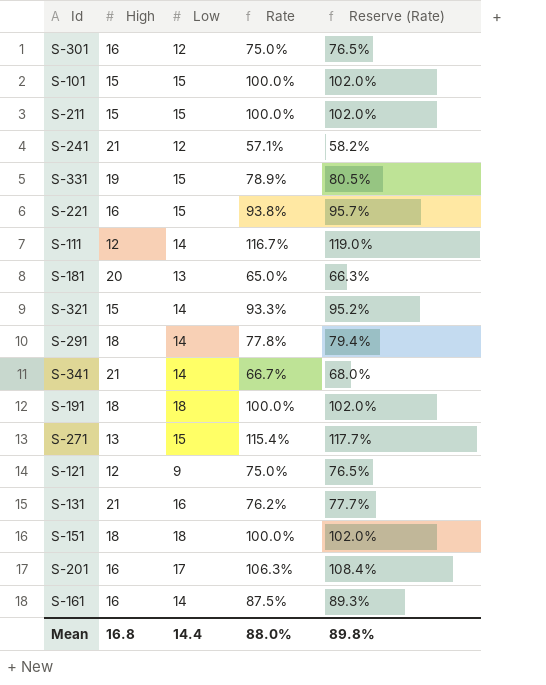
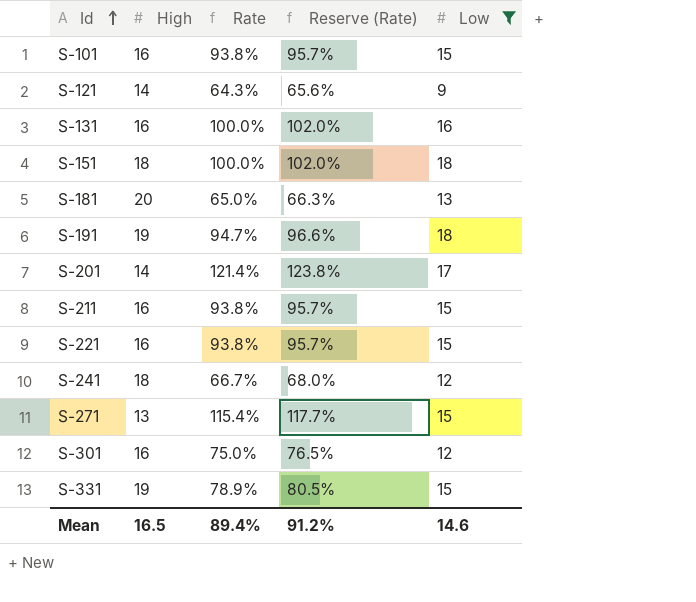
filter: none -> Low != 14
row order: none -> Id ascending
column Low | position: 3 -> 5
S-101 | High: 15 -> 16
S-101 | Rate: 100.0% -> 93.8%
S-101 | Reserve (Rate): 102.0% -> 95.7%
S-121 | High: 12 -> 14
S-121 | Rate: 75.0% -> 64.3%
S-121 | Reserve (Rate): 76.5% -> 65.6%
S-131 | High: 21 -> 16
S-131 | Rate: 76.2% -> 100.0%
S-131 | Reserve (Rate): 77.7% -> 102.0%
S-191 | High: 18 -> 19
S-191 | Rate: 100.0% -> 94.7%
S-191 | Reserve (Rate): 102.0% -> 96.6%
S-201 | High: 16 -> 14
S-201 | Rate: 106.3% -> 121.4%
S-201 | Reserve (Rate): 108.4% -> 123.8%
S-211 | High: 15 -> 16
S-211 | Rate: 100.0% -> 93.8%
S-211 | Reserve (Rate): 102.0% -> 95.7%
S-241 | High: 21 -> 18
S-241 | Rate: 57.1% -> 66.7%
S-241 | Reserve (Rate): 58.2% -> 68.0%
Mean | High: 16.8 -> 16.5
Mean | Rate: 88.0% -> 89.4%
Mean | Reserve (Rate): 89.8% -> 91.2%
Mean | Low: 14.4 -> 14.6

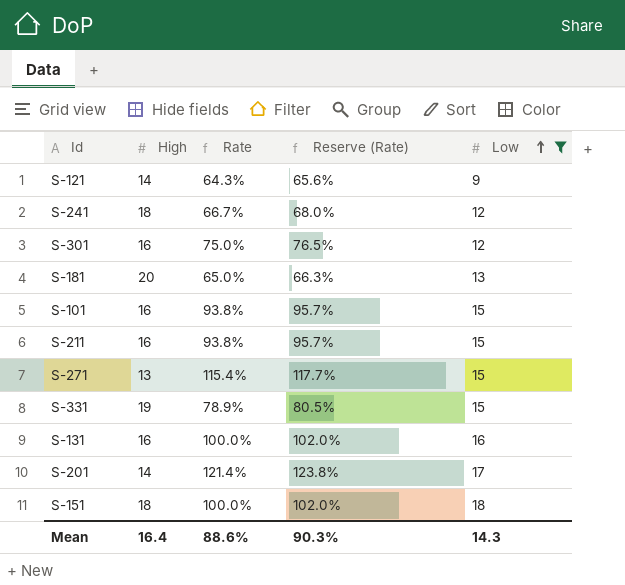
row order: Id ascending -> Low ascending
row S-191: 19 | 94.7% | 96.6% | 18 -> none
row S-221: 16 | 93.8% | 95.7% | 15 -> none
Mean | High: 16.5 -> 16.4
Mean | Rate: 89.4% -> 88.6%
Mean | Reserve (Rate): 91.2% -> 90.3%
Mean | Low: 14.6 -> 14.3

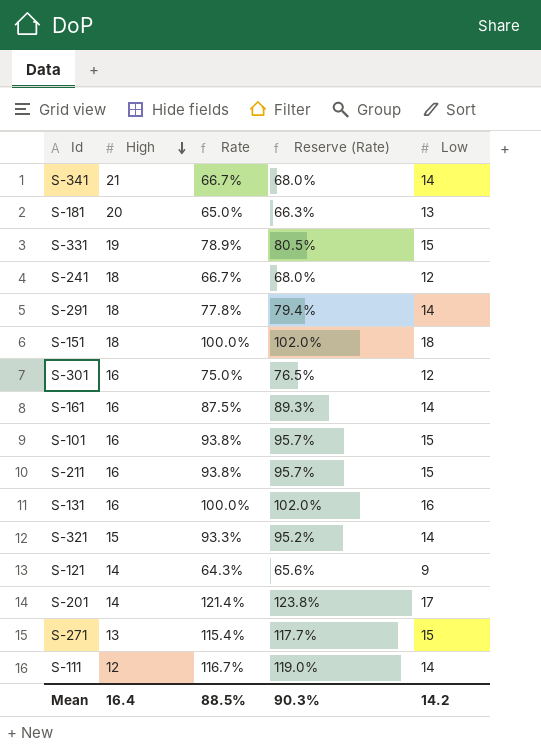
filter: Low != 14 -> none
row order: Low ascending -> High descending
Mean | Rate: 88.6% -> 88.5%
Mean | Low: 14.3 -> 14.2

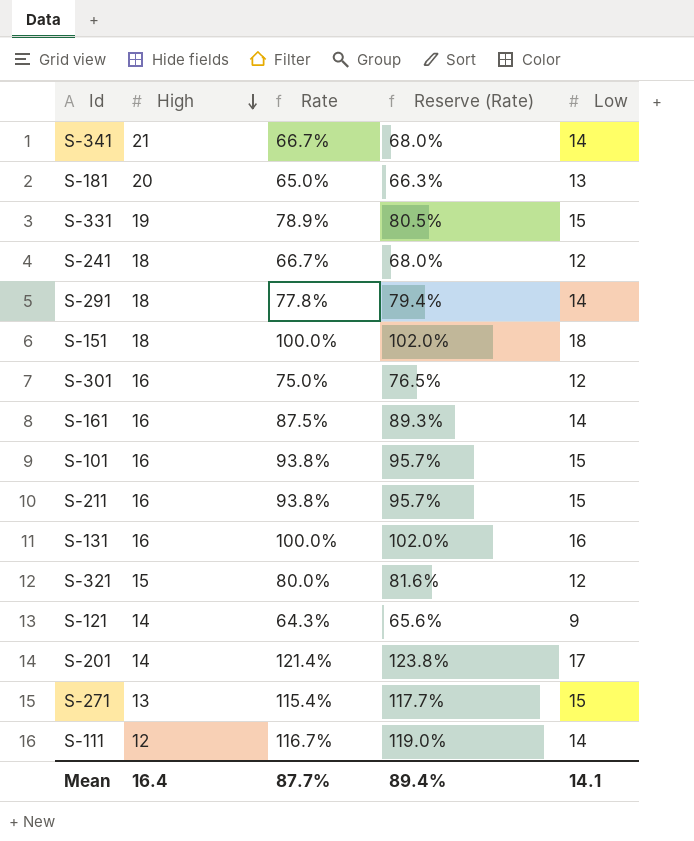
S-321 | Rate: 93.3% -> 80.0%
S-321 | Reserve (Rate): 95.2% -> 81.6%
S-321 | Low: 14 -> 12
Mean | Rate: 88.5% -> 87.7%
Mean | Reserve (Rate): 90.3% -> 89.4%
Mean | Low: 14.2 -> 14.1

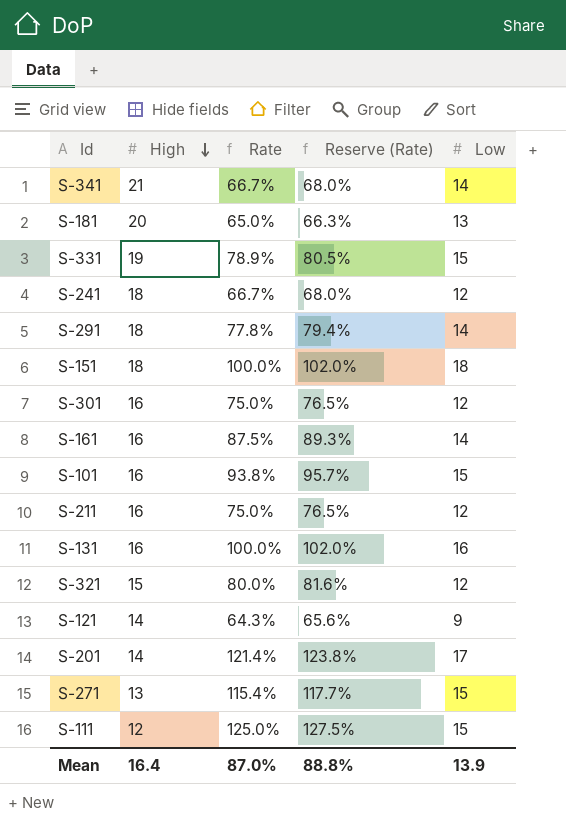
S-211 | Rate: 93.8% -> 75.0%
S-211 | Reserve (Rate): 95.7% -> 76.5%
S-211 | Low: 15 -> 12
S-111 | Rate: 116.7% -> 125.0%
S-111 | Reserve (Rate): 119.0% -> 127.5%
S-111 | Low: 14 -> 15
Mean | Rate: 87.7% -> 87.0%
Mean | Reserve (Rate): 89.4% -> 88.8%
Mean | Low: 14.1 -> 13.9

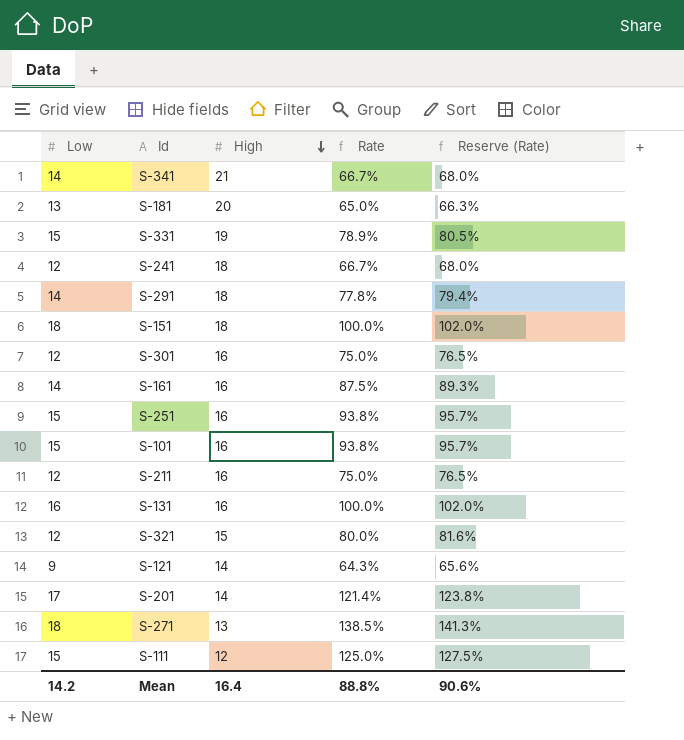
column Low | position: 5 -> 1
row S-251: none -> 15 | 16 | 93.8% | 95.7%
S-271 | Low: 15 -> 18
S-271 | Rate: 115.4% -> 138.5%
S-271 | Reserve (Rate): 117.7% -> 141.3%
Mean | Low: 13.9 -> 14.2
Mean | Rate: 87.0% -> 88.8%
Mean | Reserve (Rate): 88.8% -> 90.6%

